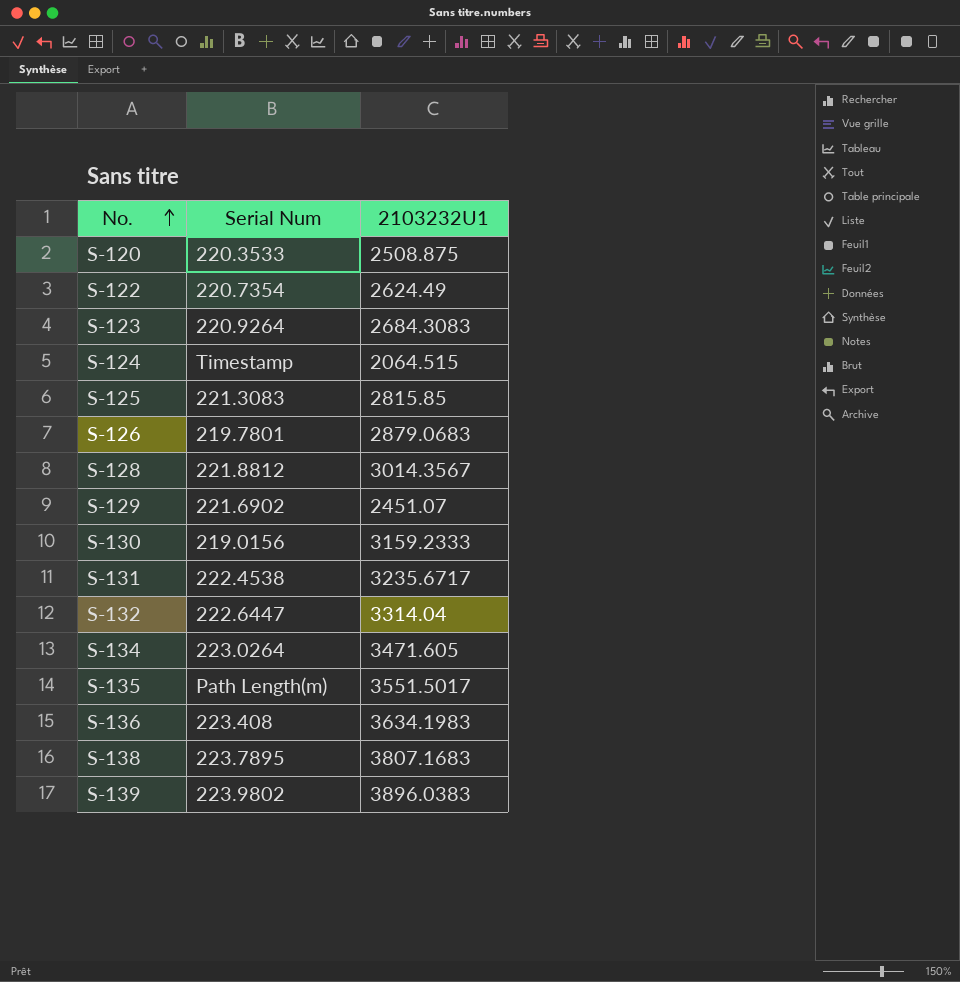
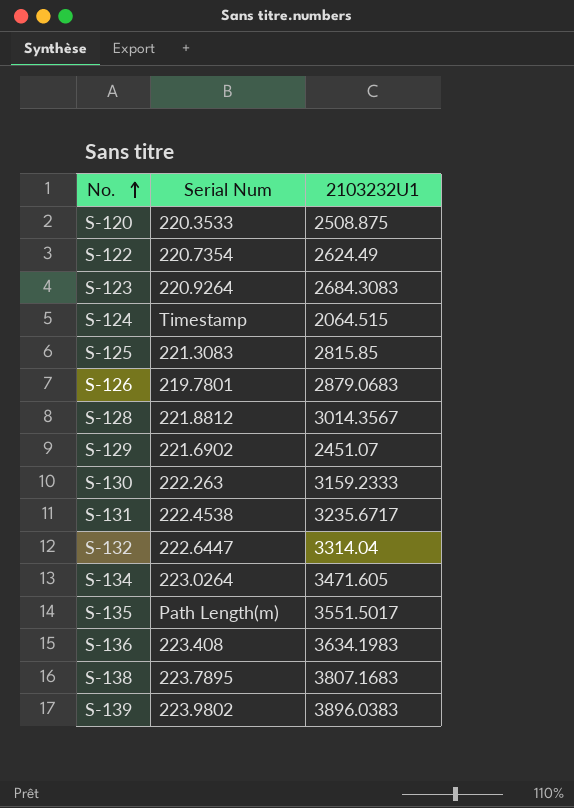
S-130 | Serial Num: 219.0156 -> 222.263

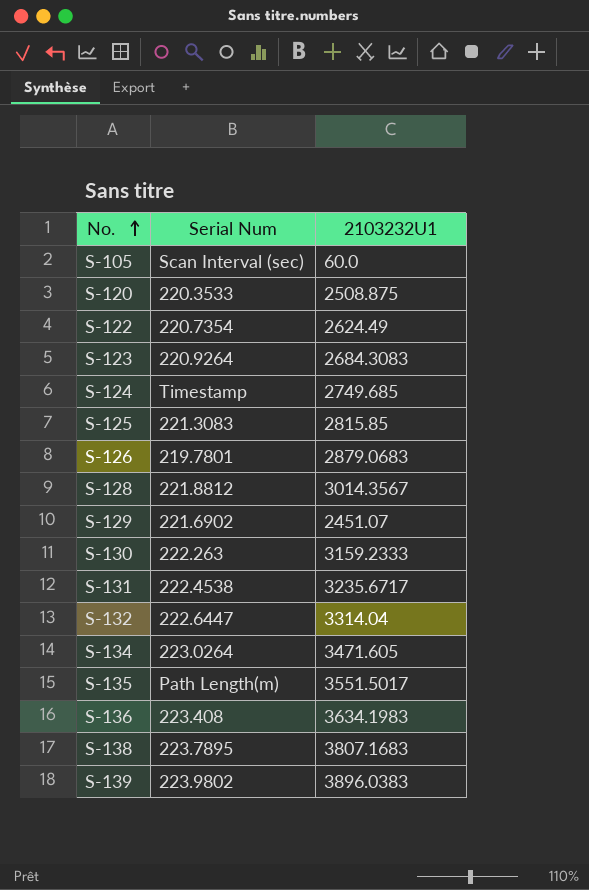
row S-105: none -> Scan Interval (sec) | 60.0
S-124 | 2103232U1: 2064.515 -> 2749.685

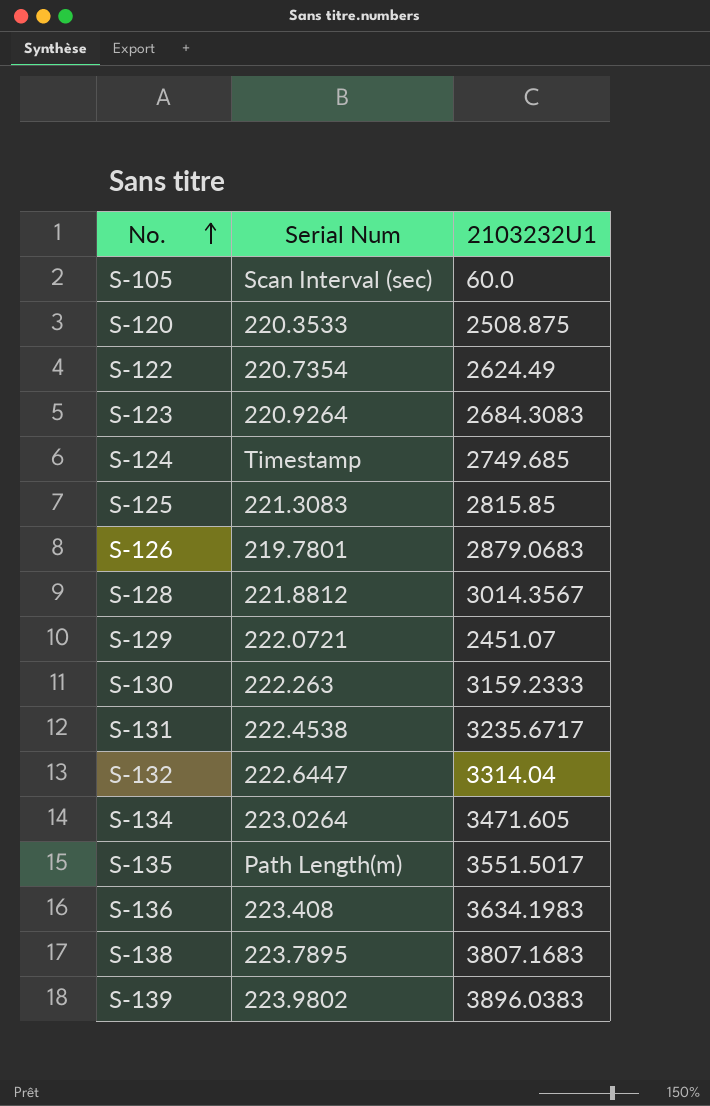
S-129 | Serial Num: 221.6902 -> 222.0721

